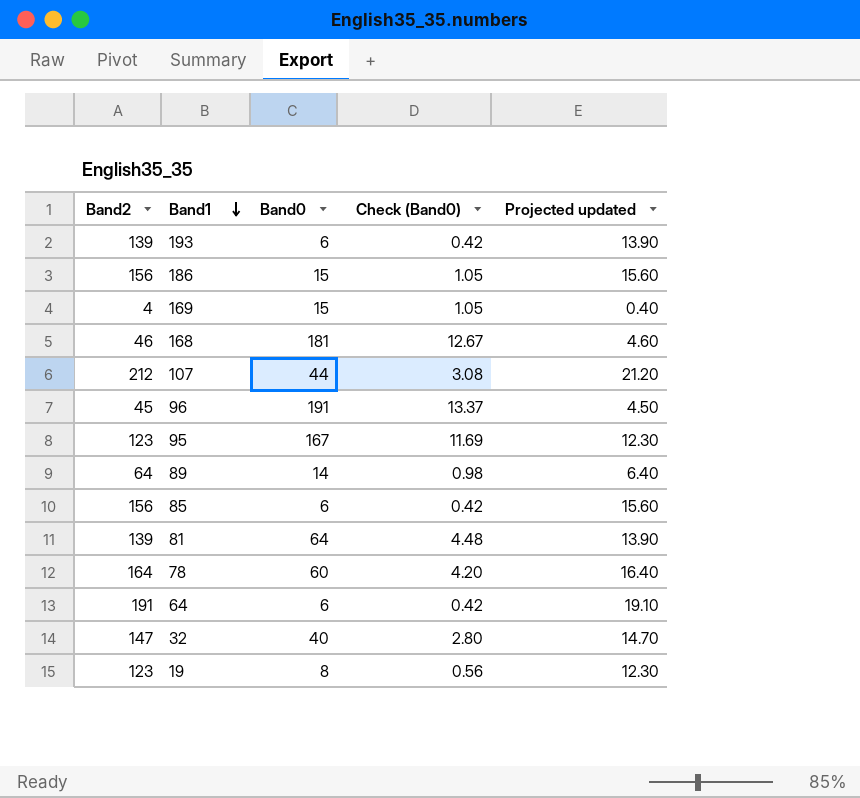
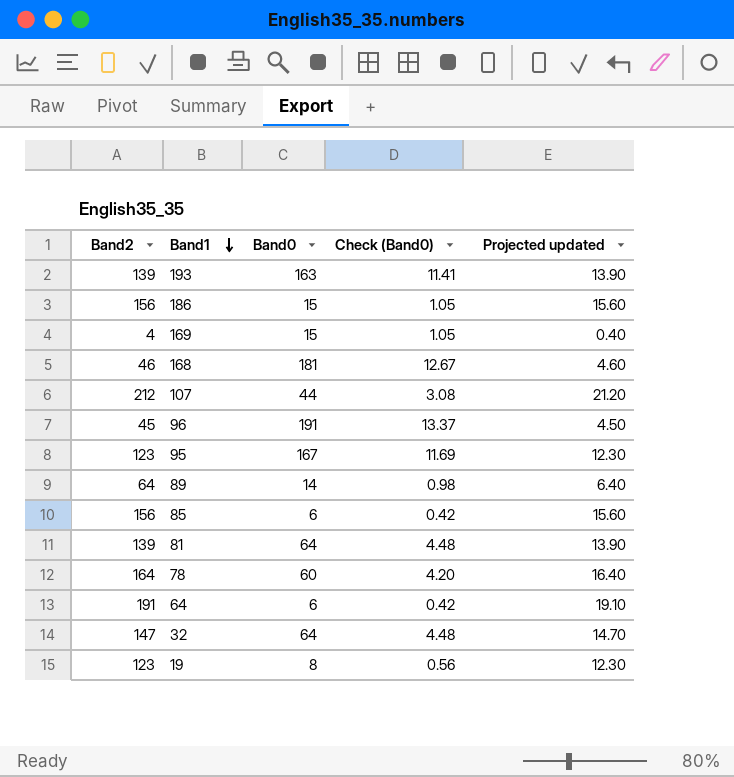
193 | Band0: 6 -> 163
193 | Check (Band0): 0.42 -> 11.41
32 | Band0: 40 -> 64
32 | Check (Band0): 2.80 -> 4.48

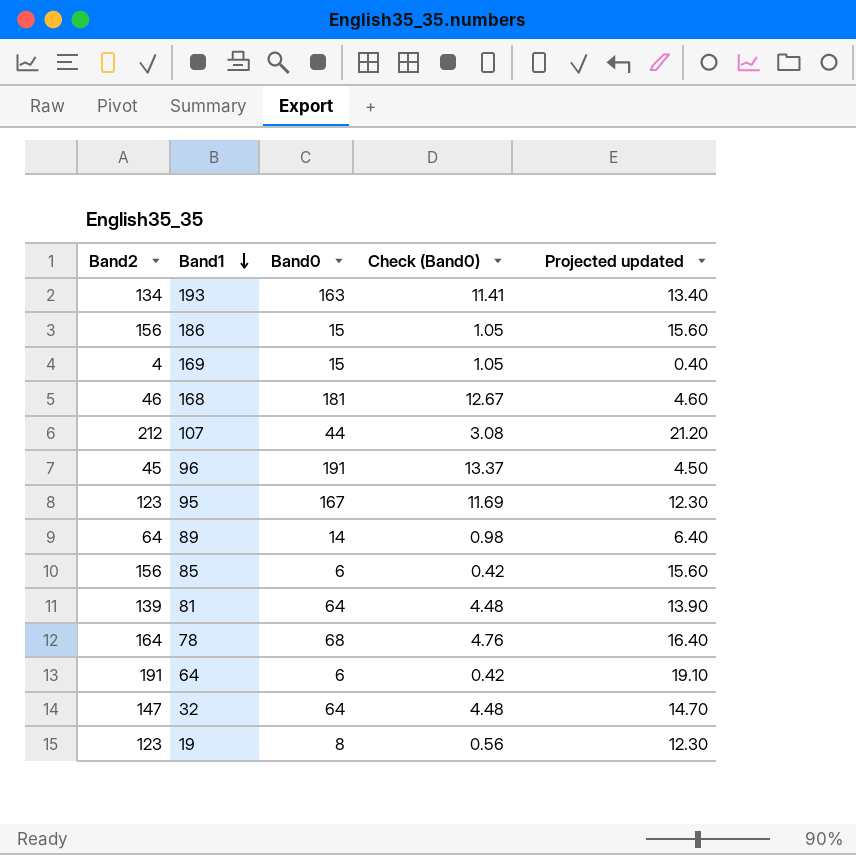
193 | Band2: 139 -> 134
193 | Projected updated: 13.90 -> 13.40
78 | Band0: 60 -> 68
78 | Check (Band0): 4.20 -> 4.76

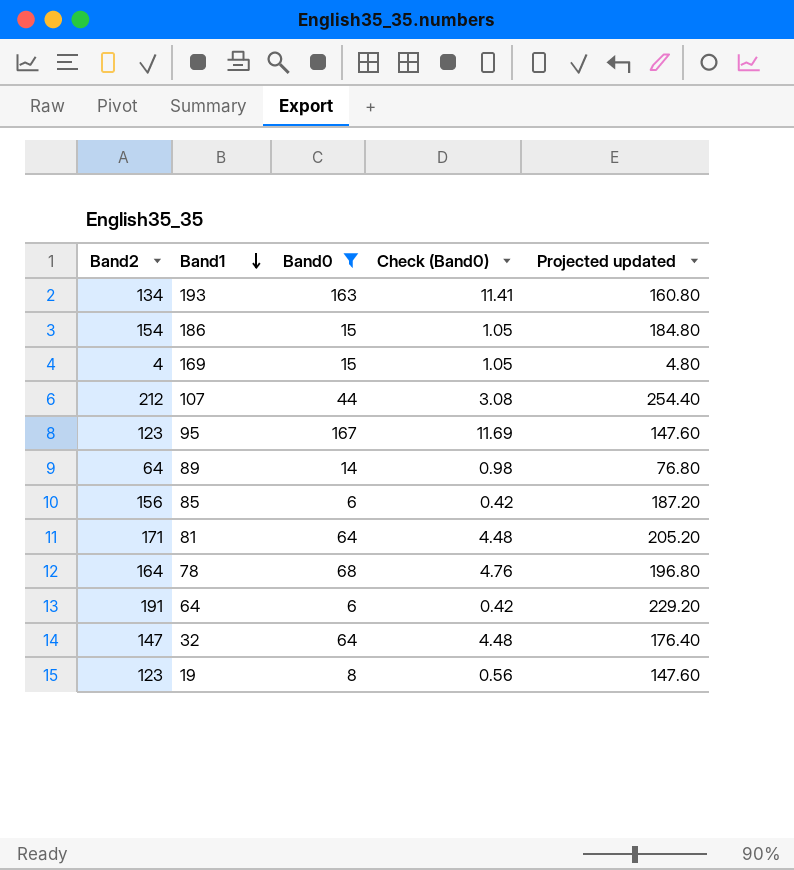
filter: none -> Band0 <= 167
column Projected updated | formula: [Band2] * 0.1 -> [Band2] * 1.2
186 | Band2: 156 -> 154
81 | Band2: 139 -> 171

